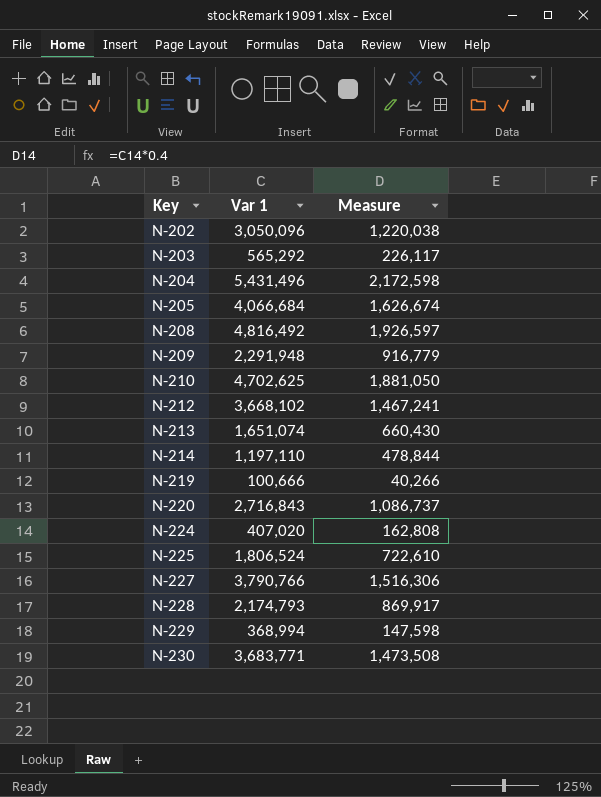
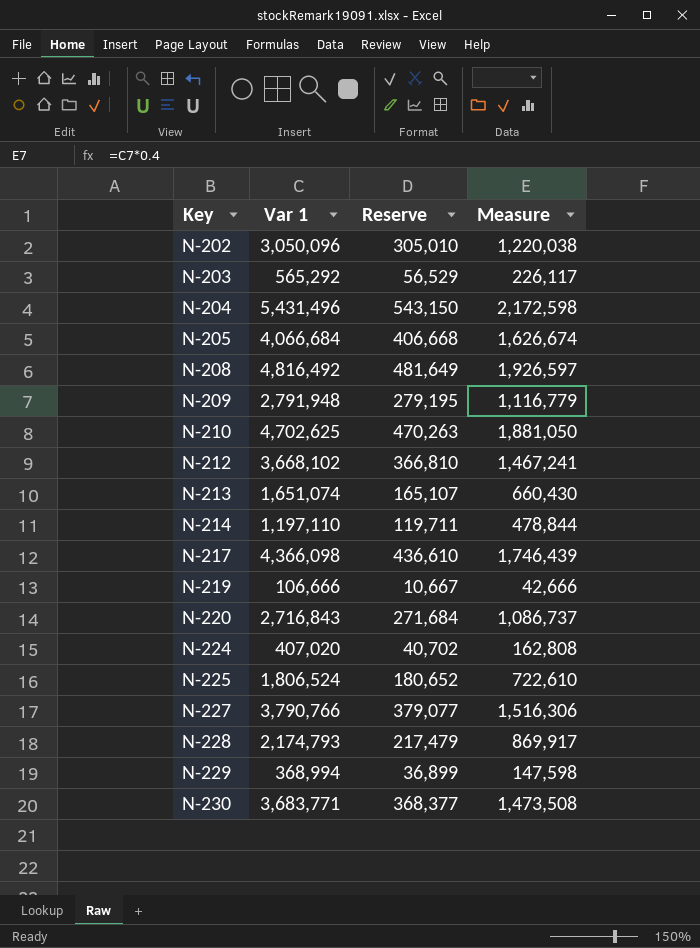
column Reserve | formula: none -> [Var 1] * 0.1
N-209 | Var 1: 2,291,948 -> 2,791,948
N-209 | Measure: 916,779 -> 1,116,779
row N-217: none -> 4,366,098 | 436,610 | 1,746,439
N-219 | Var 1: 100,666 -> 106,666
N-219 | Measure: 40,266 -> 42,666

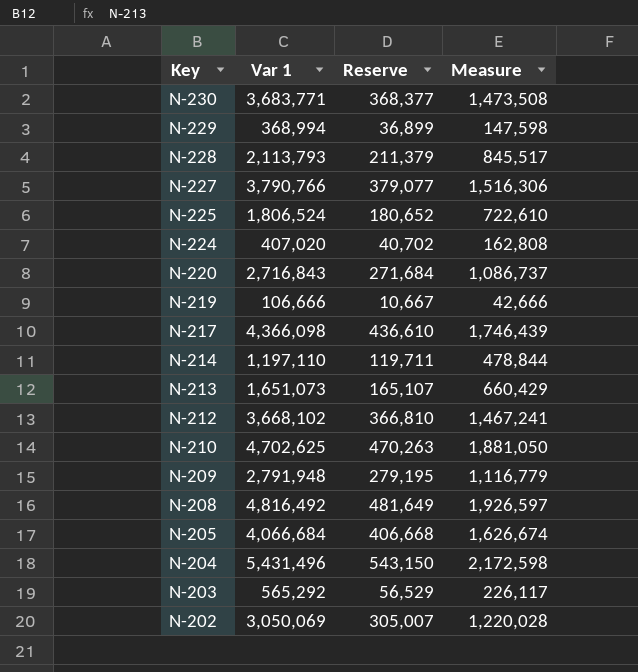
row order: Key ascending -> Key descending
N-228 | Var 1: 2,174,793 -> 2,113,793
N-228 | Reserve: 217,479 -> 211,379
N-228 | Measure: 869,917 -> 845,517
N-213 | Var 1: 1,651,074 -> 1,651,073
N-213 | Measure: 660,430 -> 660,429
N-202 | Var 1: 3,050,096 -> 3,050,069
N-202 | Reserve: 305,010 -> 305,007
N-202 | Measure: 1,220,038 -> 1,220,028

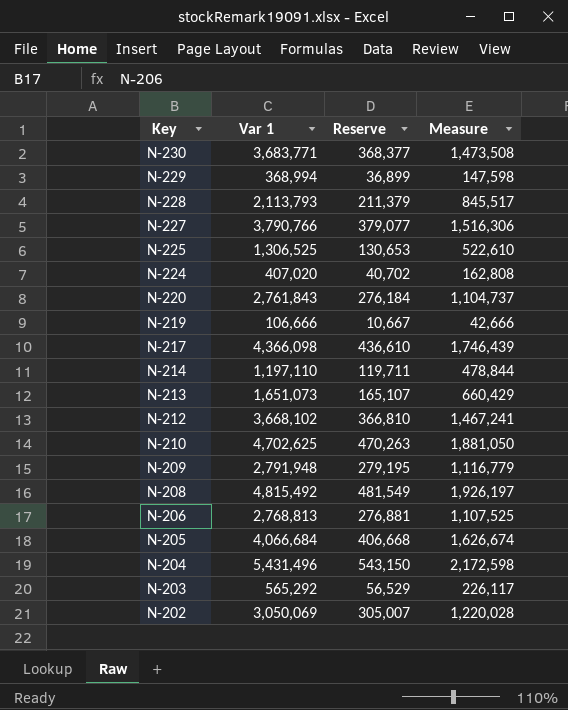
N-225 | Var 1: 1,806,524 -> 1,306,525
N-225 | Reserve: 180,652 -> 130,653
N-225 | Measure: 722,610 -> 522,610
N-220 | Var 1: 2,716,843 -> 2,761,843
N-220 | Reserve: 271,684 -> 276,184
N-220 | Measure: 1,086,737 -> 1,104,737
N-208 | Var 1: 4,816,492 -> 4,815,492
N-208 | Reserve: 481,649 -> 481,549
N-208 | Measure: 1,926,597 -> 1,926,197
row N-206: none -> 2,768,813 | 276,881 | 1,107,525

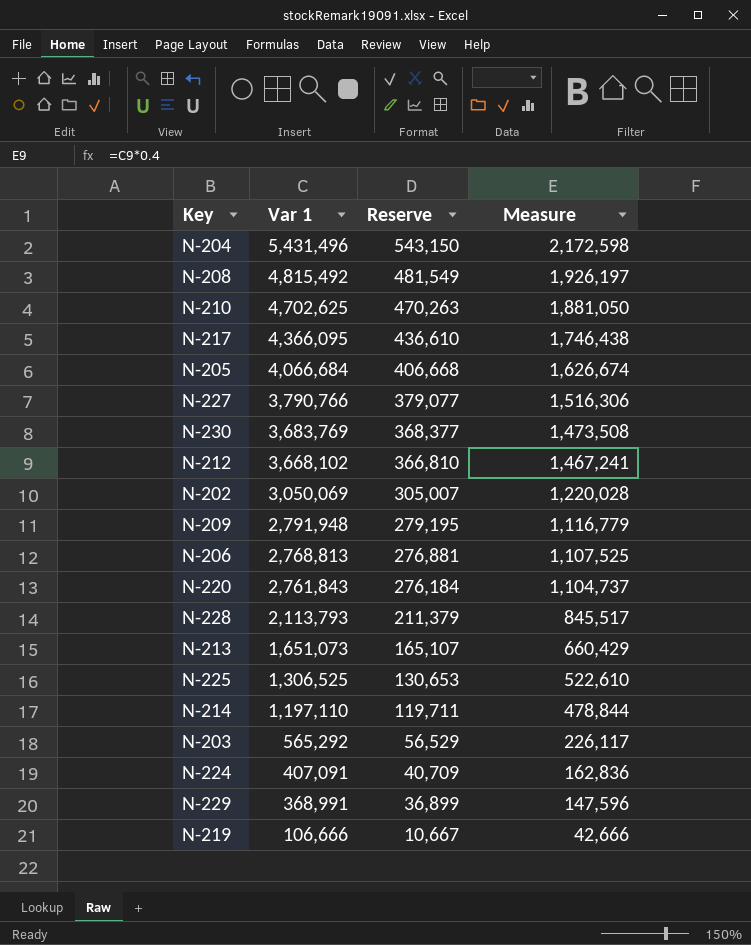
row order: Key descending -> Var 1 descending
N-217 | Var 1: 4,366,098 -> 4,366,095
N-217 | Measure: 1,746,439 -> 1,746,438
N-230 | Var 1: 3,683,771 -> 3,683,769
N-224 | Var 1: 407,020 -> 407,091
N-224 | Reserve: 40,702 -> 40,709
N-224 | Measure: 162,808 -> 162,836
N-229 | Var 1: 368,994 -> 368,991
N-229 | Measure: 147,598 -> 147,596

